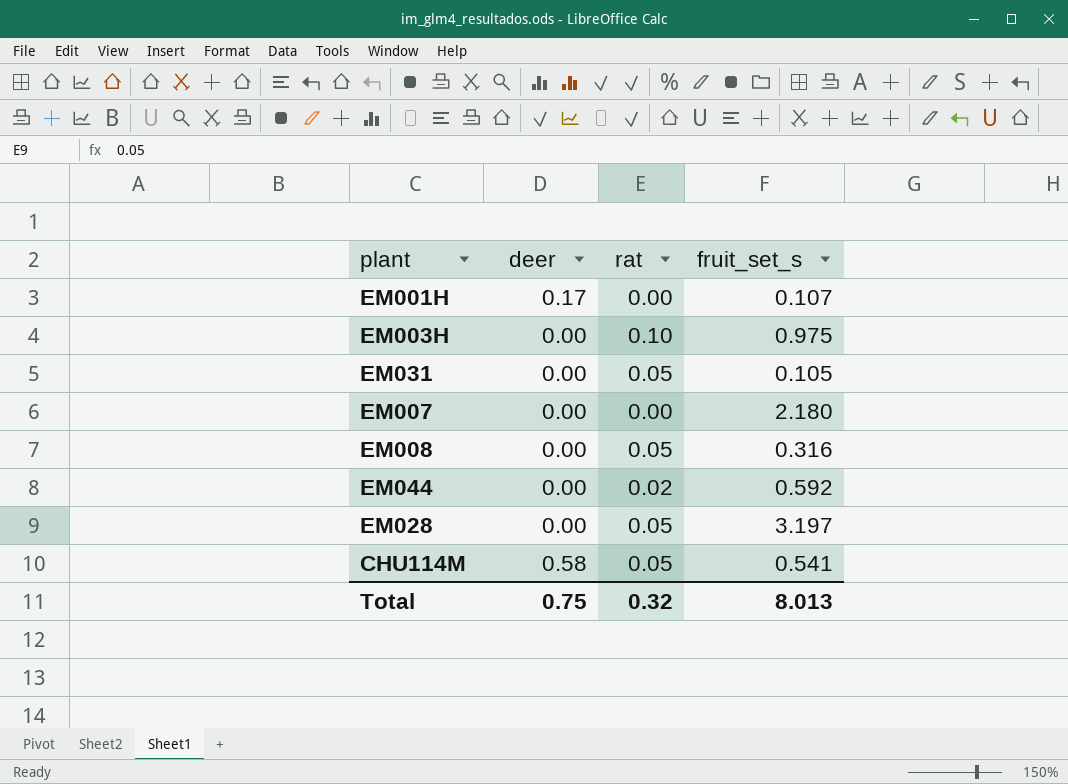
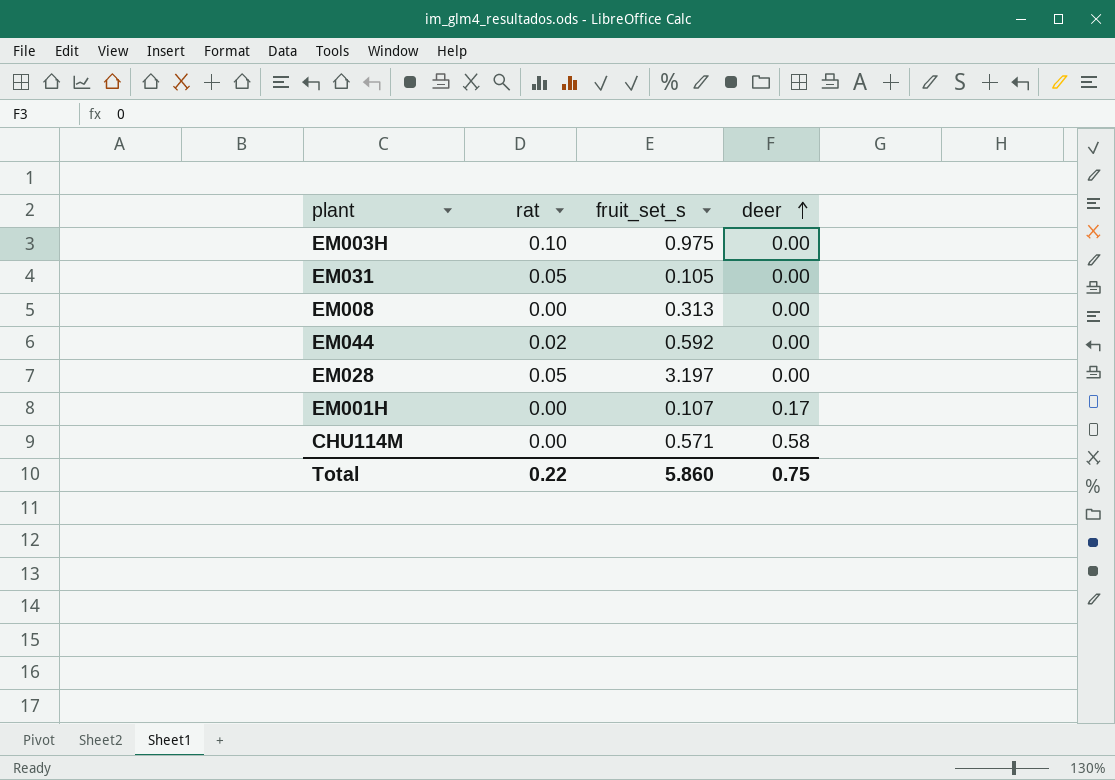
row order: none -> deer ascending
column deer | position: 2 -> 4
row EM007: 0.00 | 0.00 | 2.180 -> none
EM008 | rat: 0.05 -> 0.00
EM008 | fruit_set_s: 0.316 -> 0.313
CHU114M | rat: 0.05 -> 0.00
CHU114M | fruit_set_s: 0.541 -> 0.571
Total | rat: 0.32 -> 0.22
Total | fruit_set_s: 8.013 -> 5.860

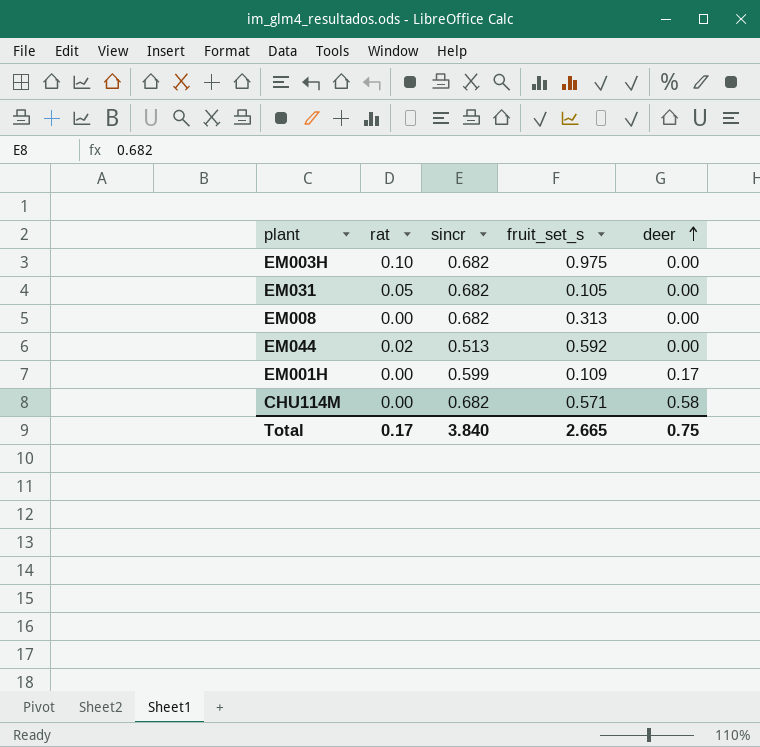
column sincr | position: none -> 3
row EM028: 0.05 | 3.197 | 0.00 -> none
EM001H | fruit_set_s: 0.107 -> 0.109
Total | rat: 0.22 -> 0.17
Total | fruit_set_s: 5.860 -> 2.665

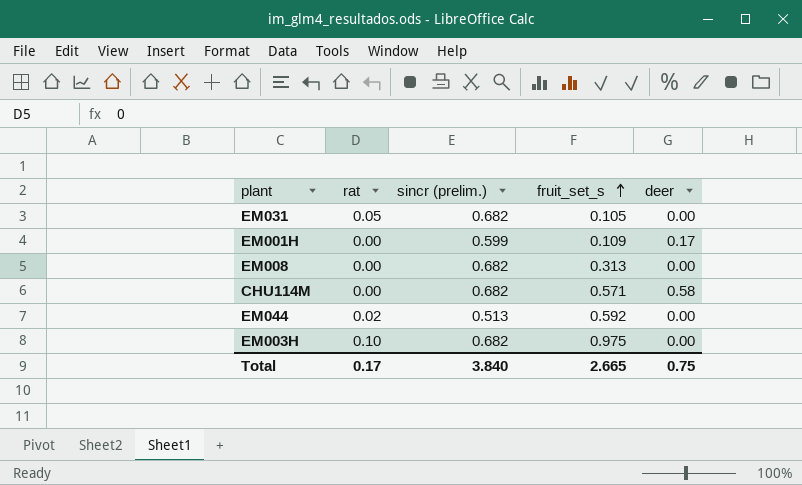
row order: deer ascending -> fruit_set_s ascending
column name: sincr -> sincr (prelim.)

